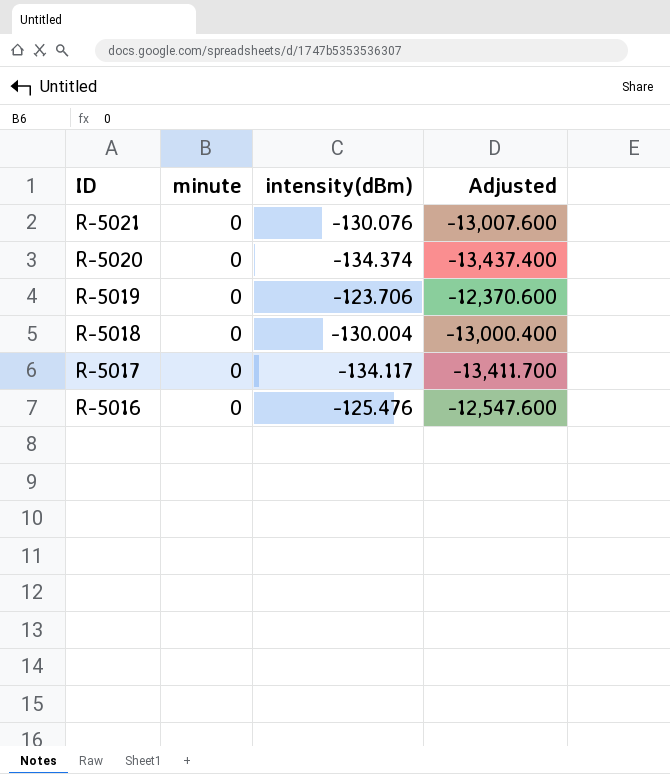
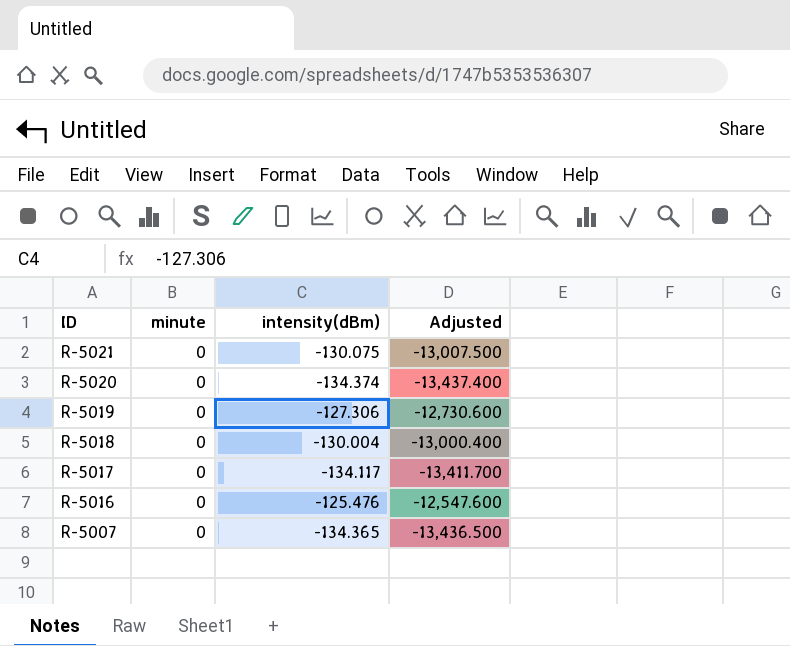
R-5021 | intensity(dBm): -130.076 -> -130.075
R-5021 | Adjusted: -13,007.600 -> -13,007.500
R-5019 | intensity(dBm): -123.706 -> -127.306
R-5019 | Adjusted: -12,370.600 -> -12,730.600
row R-5007: none -> 0 | -134.365 | -13,436.500

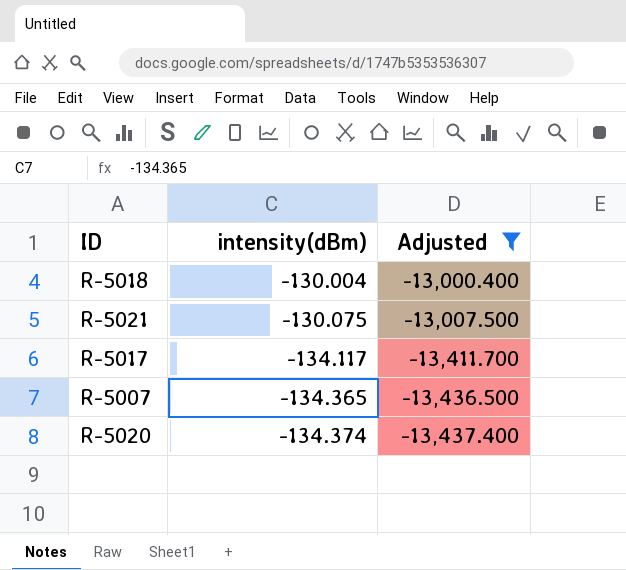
filter: none -> Adjusted <= -13,000.400
row order: ID descending -> intensity(dBm) descending
column minute | position: 2 -> none

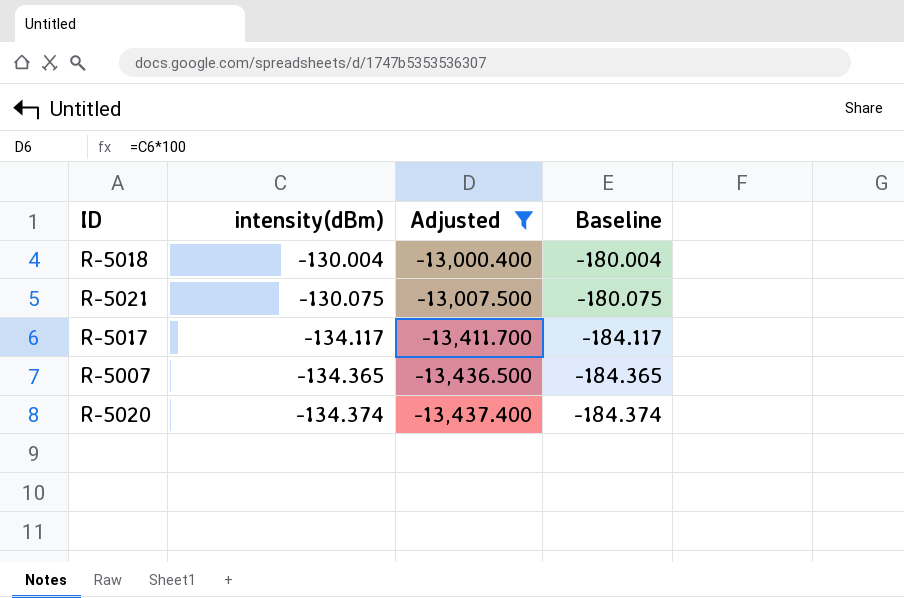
column Baseline | formula: none -> [intensity(dBm)] - 50

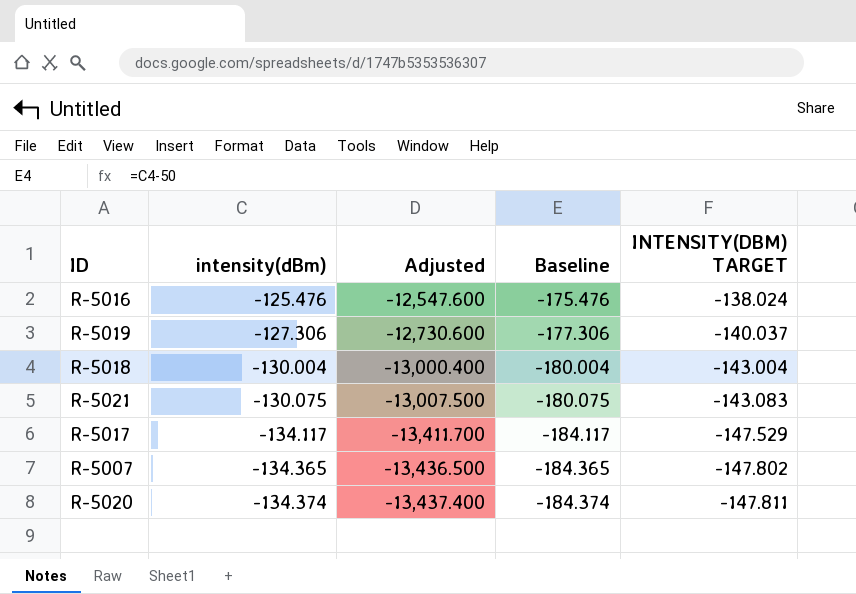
filter: Adjusted <= -13,000.400 -> none
column INTENSITY(DBM) TARGET | formula: none -> [intensity(dBm)] * 1.1

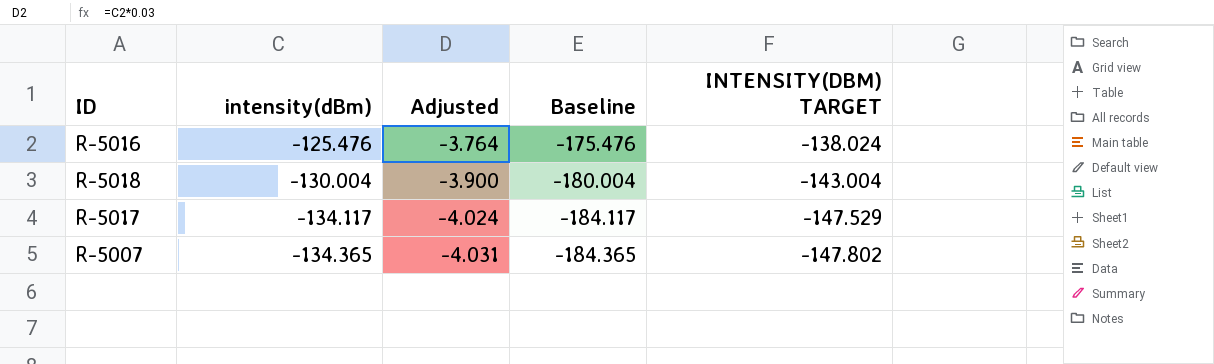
column Adjusted | formula: [intensity(dBm)] * 100 -> [intensity(dBm)] * 0.03
row R-5019: -127.306 | -12,730.600 | -177.306 | -140.037 -> none
row R-5021: -130.075 | -13,007.500 | -180.075 | -143.083 -> none
row R-5020: -134.374 | -13,437.400 | -184.374 | -147.811 -> none

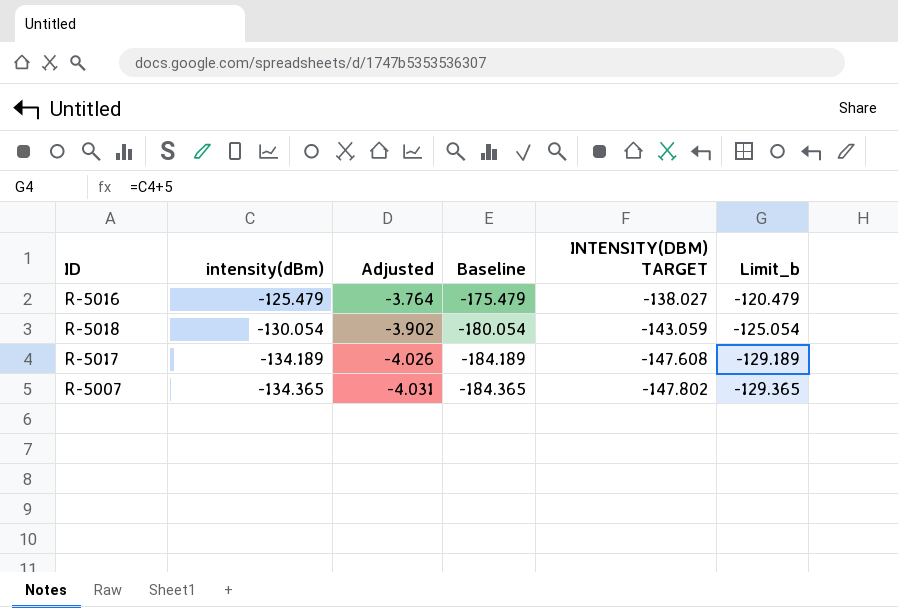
column Limit_b | formula: none -> [intensity(dBm)] + 5
R-5016 | intensity(dBm): -125.476 -> -125.479
R-5016 | Baseline: -175.476 -> -175.479
R-5016 | INTENSITY(DBM) TARGET: -138.024 -> -138.027
R-5018 | intensity(dBm): -130.004 -> -130.054
R-5018 | Adjusted: -3.900 -> -3.902
R-5018 | Baseline: -180.004 -> -180.054
R-5018 | INTENSITY(DBM) TARGET: -143.004 -> -143.059
R-5017 | intensity(dBm): -134.117 -> -134.189
R-5017 | Adjusted: -4.024 -> -4.026
R-5017 | Baseline: -184.117 -> -184.189
R-5017 | INTENSITY(DBM) TARGET: -147.529 -> -147.608

